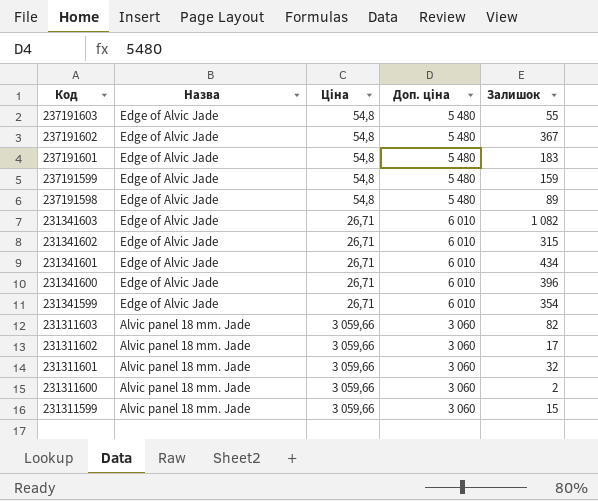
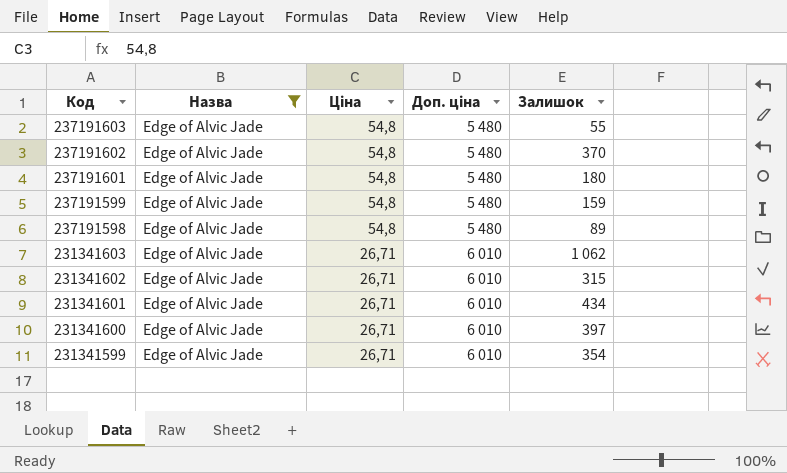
filter: none -> Назва = Edge of Alvic Jade
237191602 | Залишок: 367 -> 370
237191601 | Залишок: 183 -> 180
231341603 | Залишок: 1 082 -> 1 062
231341600 | Залишок: 396 -> 397

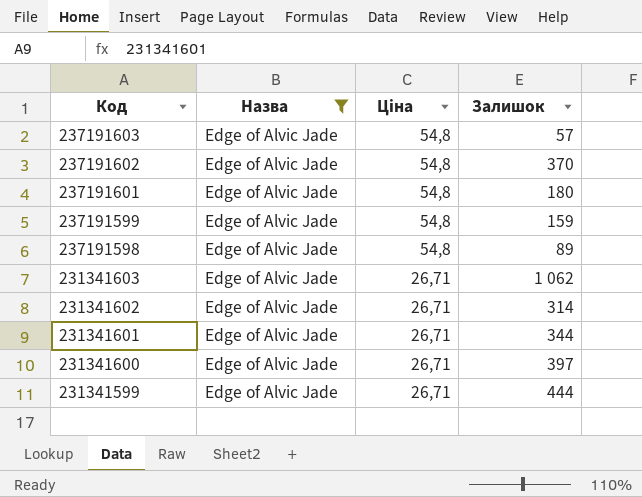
column Доп. ціна | position: 4 -> none
237191603 | Залишок: 55 -> 57
231341602 | Залишок: 315 -> 314
231341601 | Залишок: 434 -> 344
231341599 | Залишок: 354 -> 444

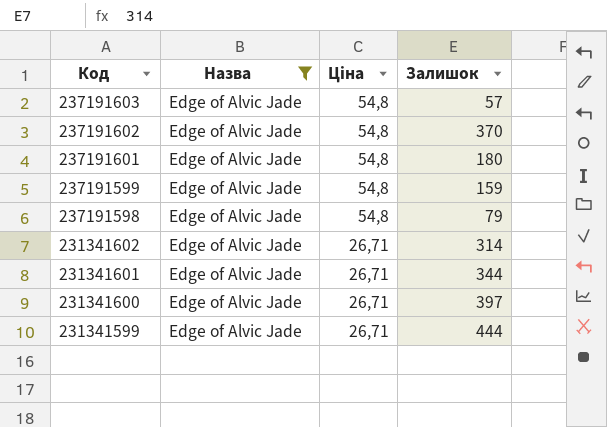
row 231341603: Edge of Alvic Jade | 26,71 | 1 062 -> none
237191598 | Залишок: 89 -> 79

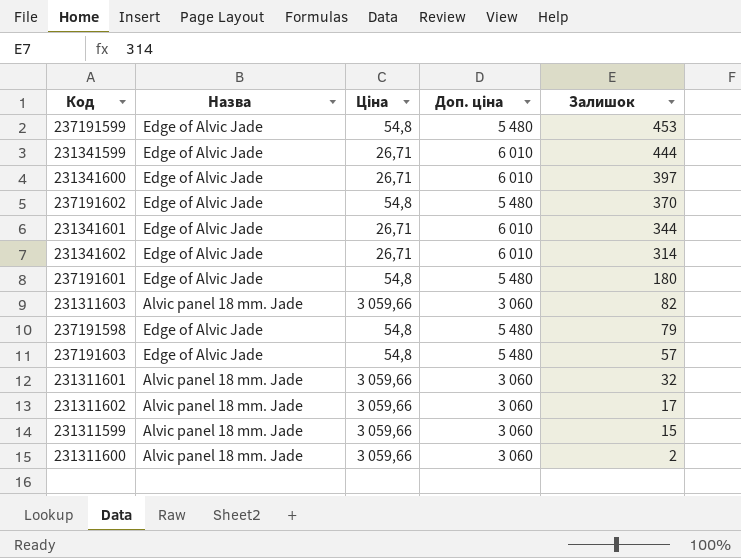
filter: Назва = Edge of Alvic Jade -> none
row order: Код descending -> Залишок descending
column Доп. ціна | position: none -> 4
237191599 | Залишок: 159 -> 453

